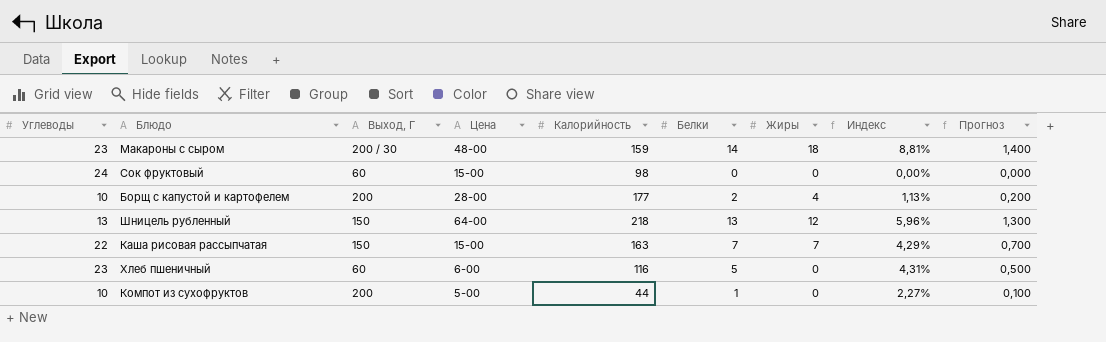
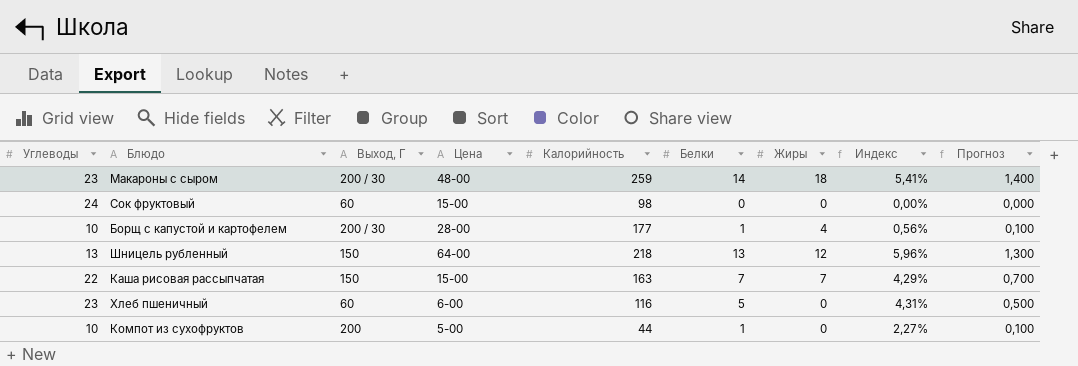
Макароны с сыром | Калорийность: 159 -> 259
Макароны с сыром | Индекс: 8,81% -> 5,41%
Борщ с капустой и картофелем | Выход, Г: 200 -> 200 / 30
Борщ с капустой и картофелем | Белки: 2 -> 1
Борщ с капустой и картофелем | Индекс: 1,13% -> 0,56%
Борщ с капустой и картофелем | Прогноз: 0,200 -> 0,100

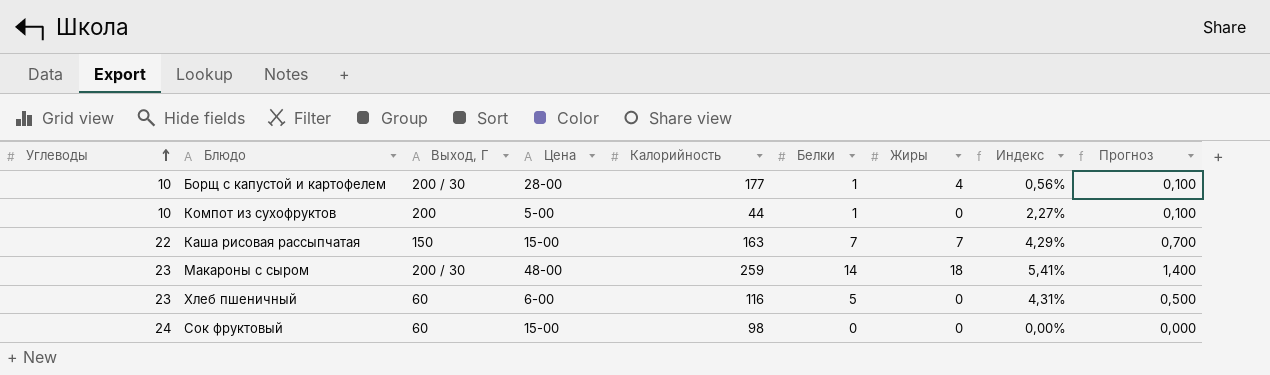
row order: none -> Углеводы ascending
row Шницель рубленный: 13 | 150 | 64-00 | 218 | 13 | 12 | 5,96% | 1,300 -> none

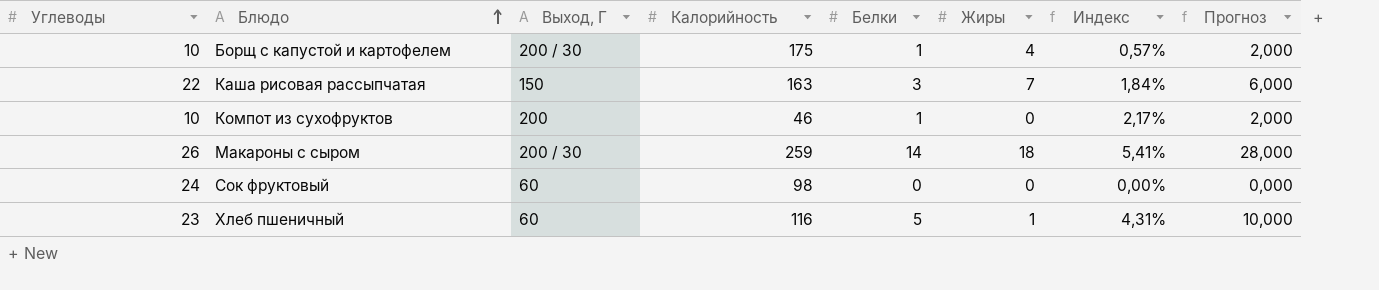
row order: Углеводы ascending -> Блюдо ascending
column Цена | position: 4 -> none
column Прогноз | formula: [Белки] * 0,1 -> [Белки] * 2
Борщ с капустой и картофелем | Калорийность: 177 -> 175
Борщ с капустой и картофелем | Индекс: 0,56% -> 0,57%
Каша рисовая рассыпчатая | Белки: 7 -> 3
Каша рисовая рассыпчатая | Индекс: 4,29% -> 1,84%
Компот из сухофруктов | Калорийность: 44 -> 46
Компот из сухофруктов | Индекс: 2,27% -> 2,17%
Макароны с сыром | Углеводы: 23 -> 26
Хлеб пшеничный | Жиры: 0 -> 1

